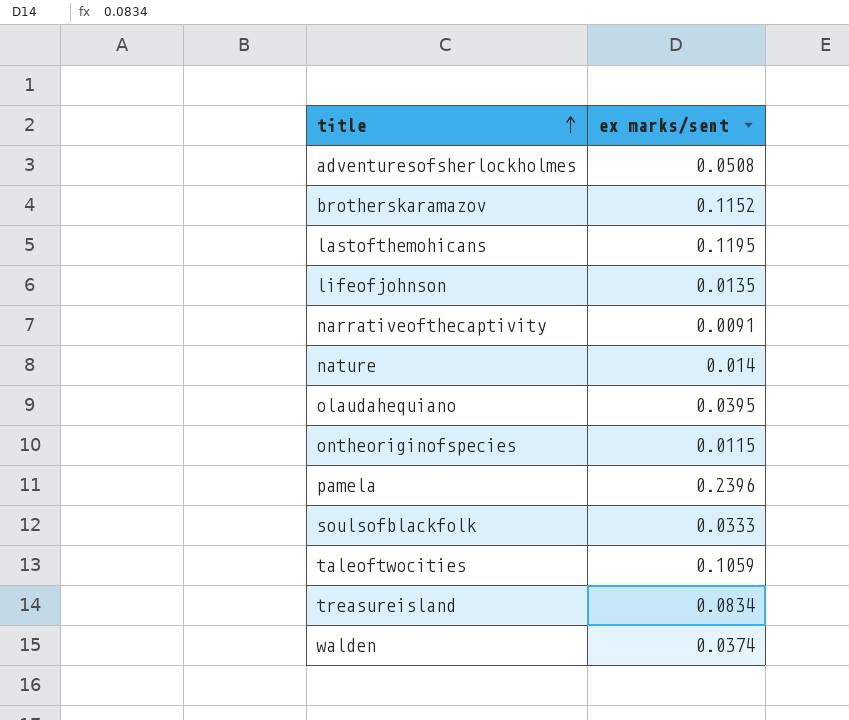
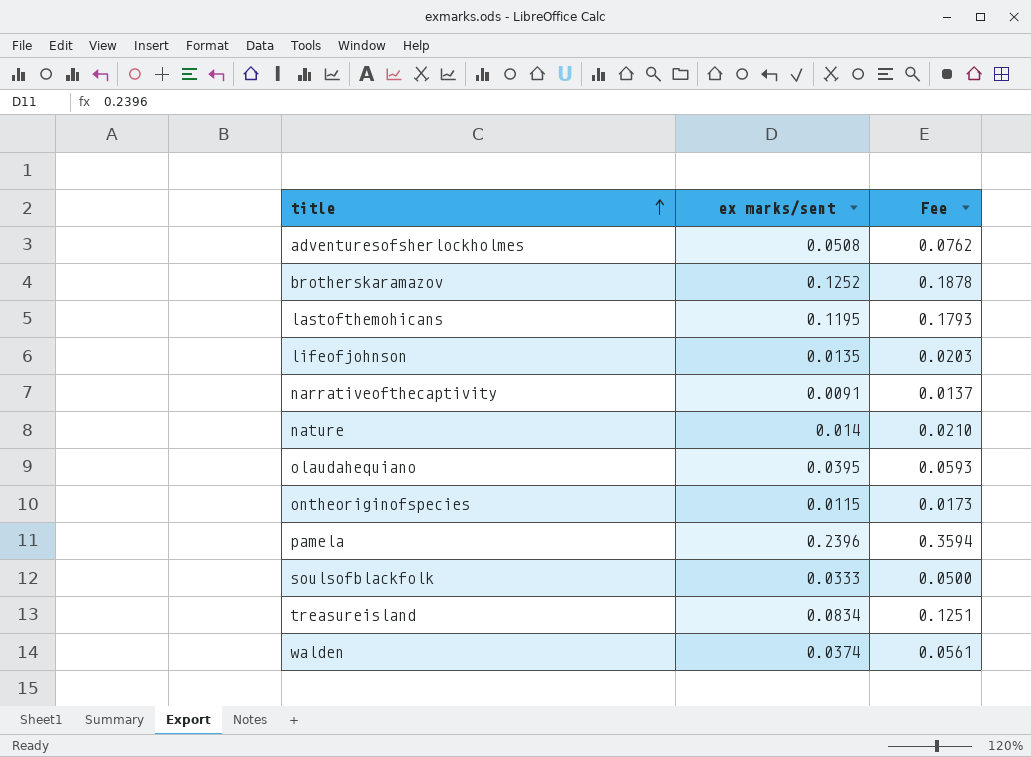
column Fee | formula: none -> [ex marks/sent] * 1.5
row taleoftwocities: 0.1059 -> none
brotherskaramazov | ex marks/sent: 0.1152 -> 0.1252

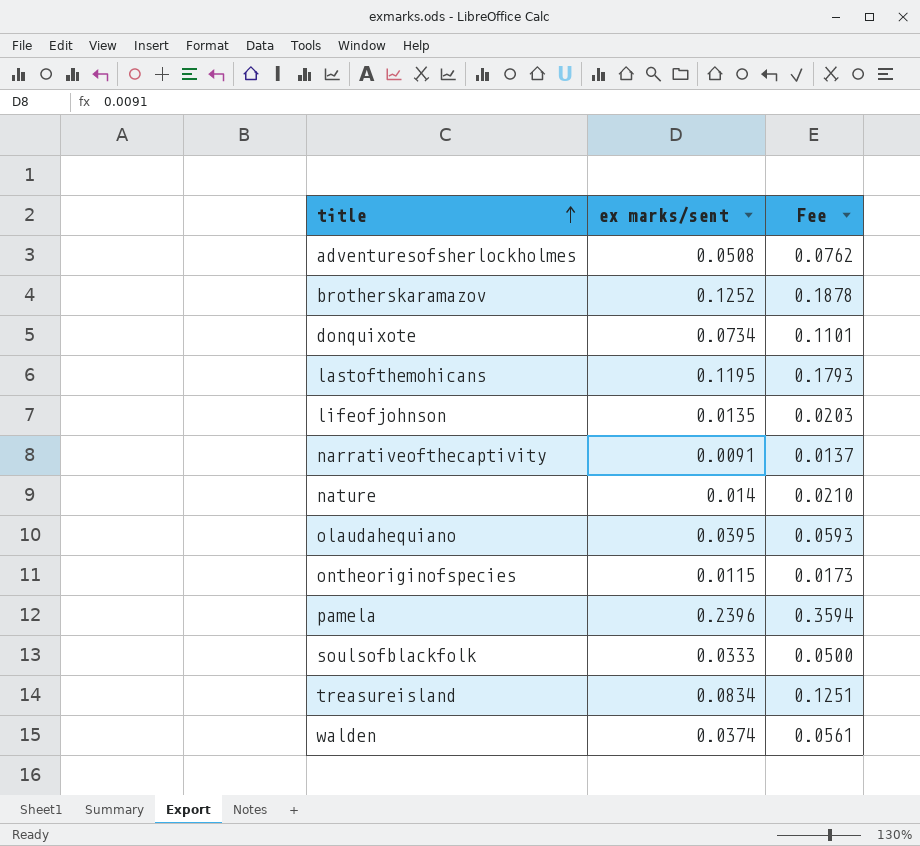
row donquixote: none -> 0.0734 | 0.1101

